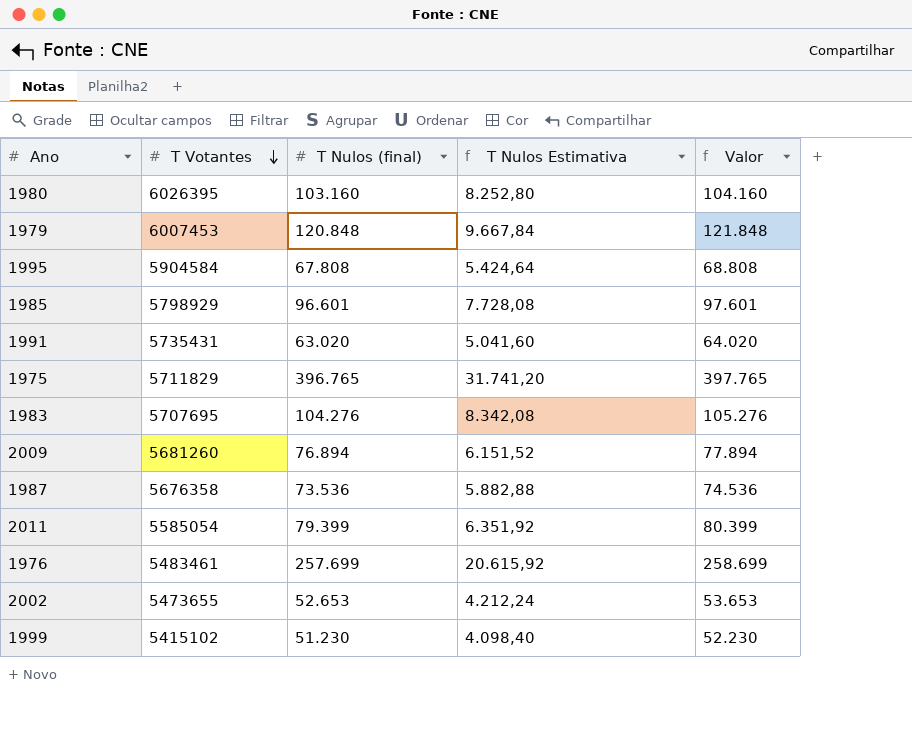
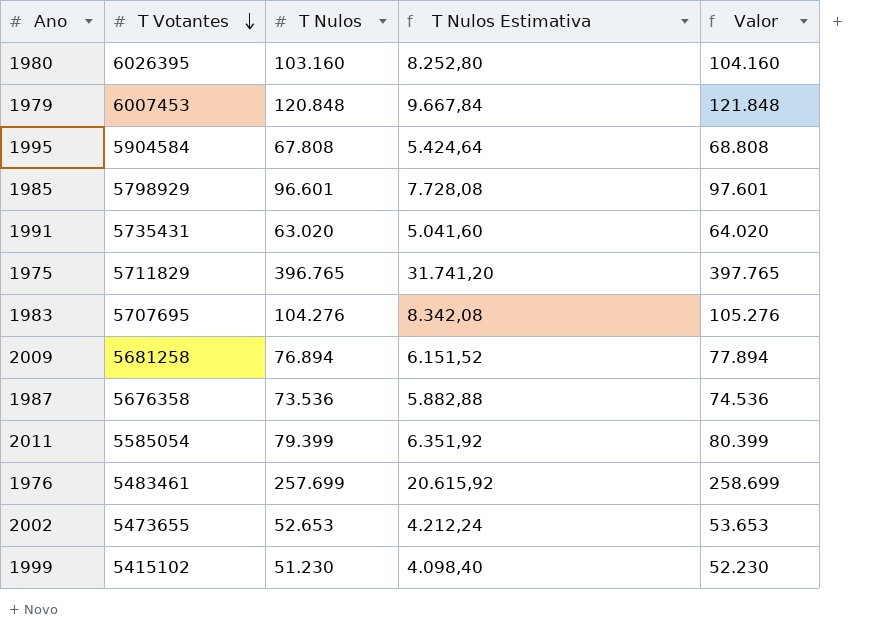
column name: T Nulos (final) -> T Nulos
2009 | T Votantes: 5681260 -> 5681258

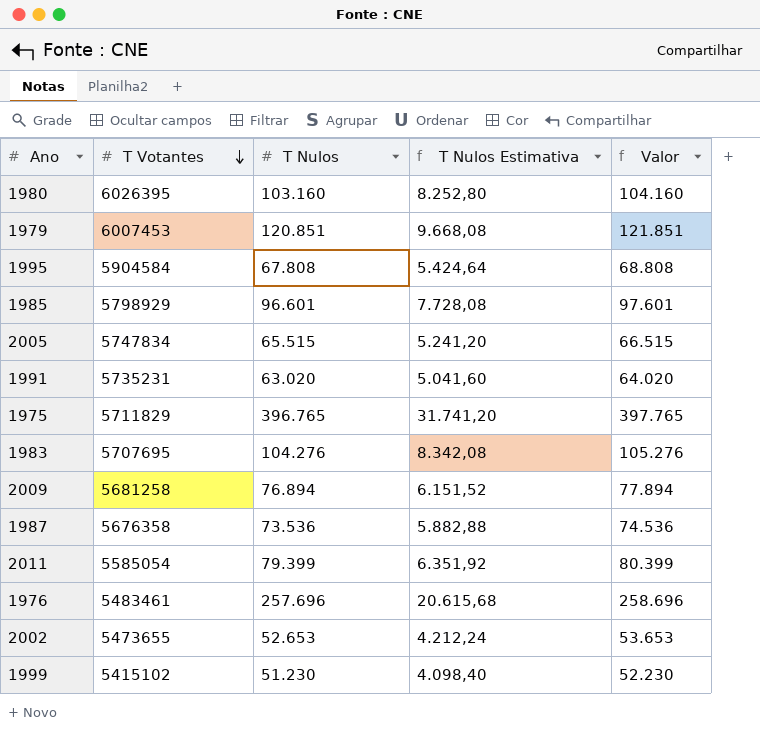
1979 | T Nulos: 120.848 -> 120.851
1979 | T Nulos Estimativa: 9.667,84 -> 9.668,08
1979 | Valor: 121.848 -> 121.851
row 2005: none -> 5747834 | 65.515 | 5.241,20 | 66.515
1991 | T Votantes: 5735431 -> 5735231
1976 | T Nulos: 257.699 -> 257.696
1976 | T Nulos Estimativa: 20.615,92 -> 20.615,68
1976 | Valor: 258.699 -> 258.696

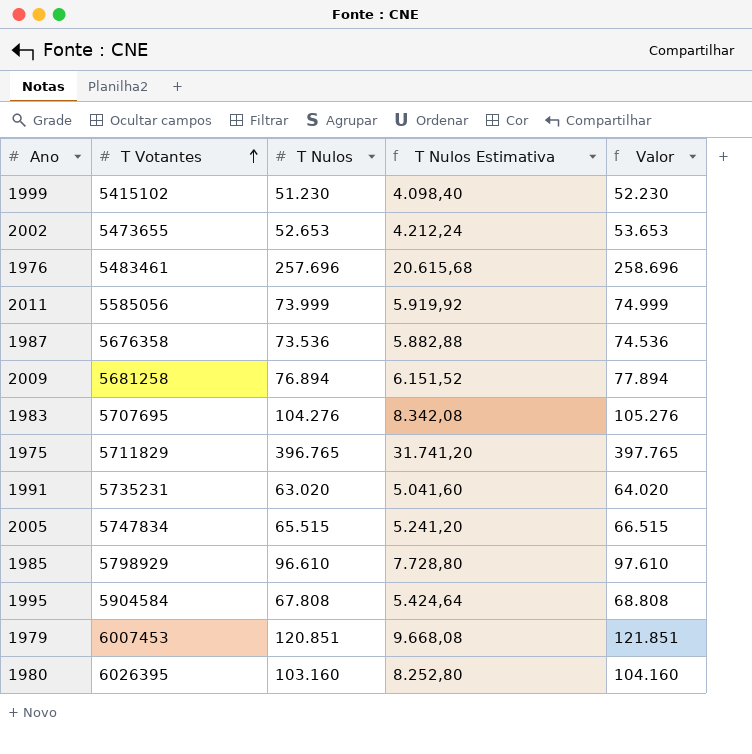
row order: T Votantes descending -> T Votantes ascending
2011 | T Votantes: 5585054 -> 5585056
2011 | T Nulos: 79.399 -> 73.999
2011 | T Nulos Estimativa: 6.351,92 -> 5.919,92
2011 | Valor: 80.399 -> 74.999
1985 | T Nulos: 96.601 -> 96.610
1985 | T Nulos Estimativa: 7.728,08 -> 7.728,80
1985 | Valor: 97.601 -> 97.610

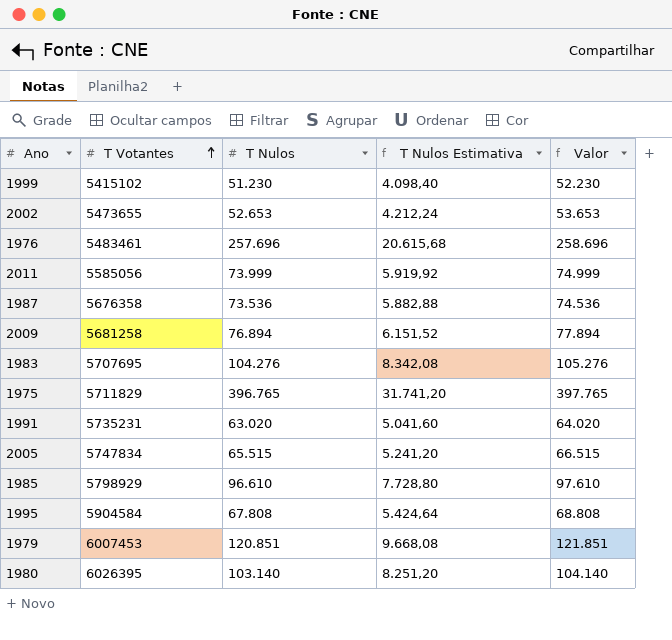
1980 | T Nulos: 103.160 -> 103.140
1980 | T Nulos Estimativa: 8.252,80 -> 8.251,20
1980 | Valor: 104.160 -> 104.140

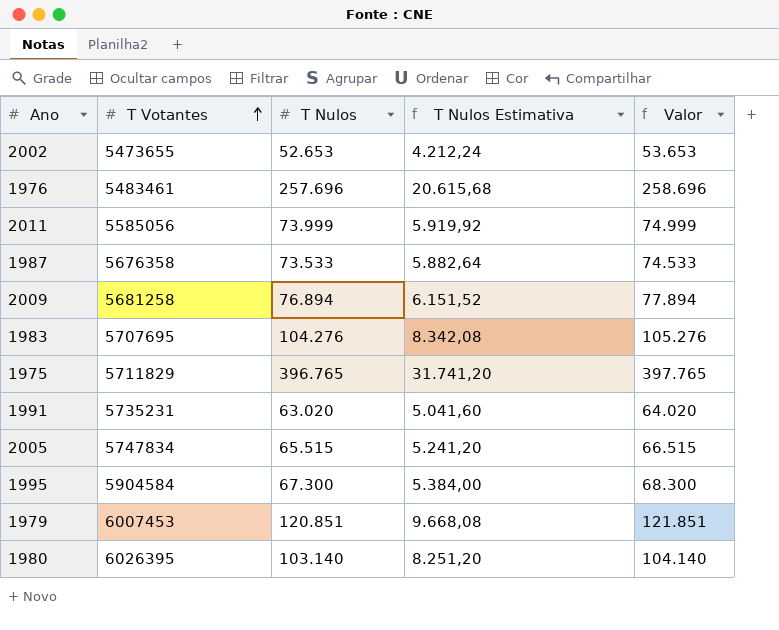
row 1999: 5415102 | 51.230 | 4.098,40 | 52.230 -> none
row 1985: 5798929 | 96.610 | 7.728,80 | 97.610 -> none
1987 | T Nulos: 73.536 -> 73.533
1987 | T Nulos Estimativa: 5.882,88 -> 5.882,64
1987 | Valor: 74.536 -> 74.533
1995 | T Nulos: 67.808 -> 67.300
1995 | T Nulos Estimativa: 5.424,64 -> 5.384,00
1995 | Valor: 68.808 -> 68.300

